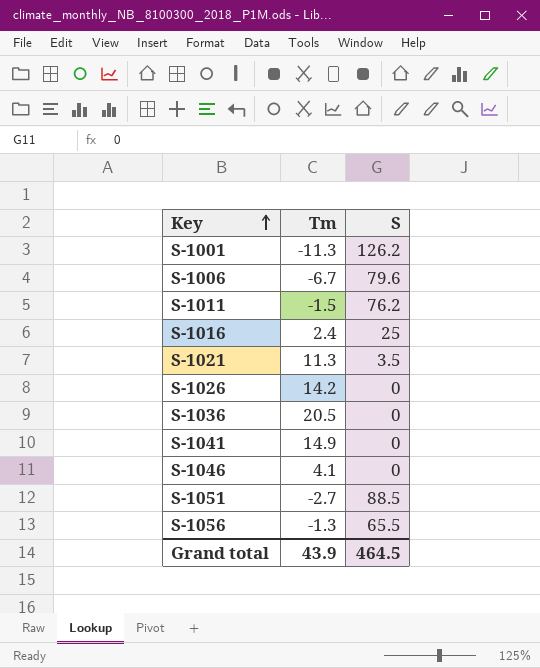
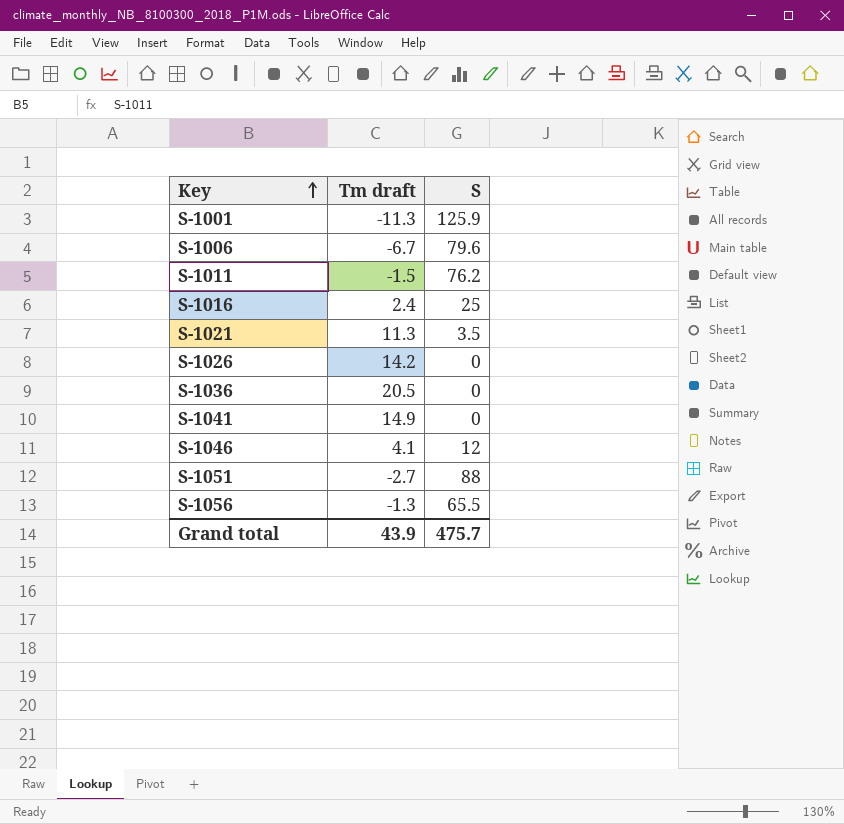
column name: Tm -> Tm draft
S-1001 | S: 126.2 -> 125.9
S-1046 | S: 0 -> 12
S-1051 | S: 88.5 -> 88
Grand total | S: 464.5 -> 475.7

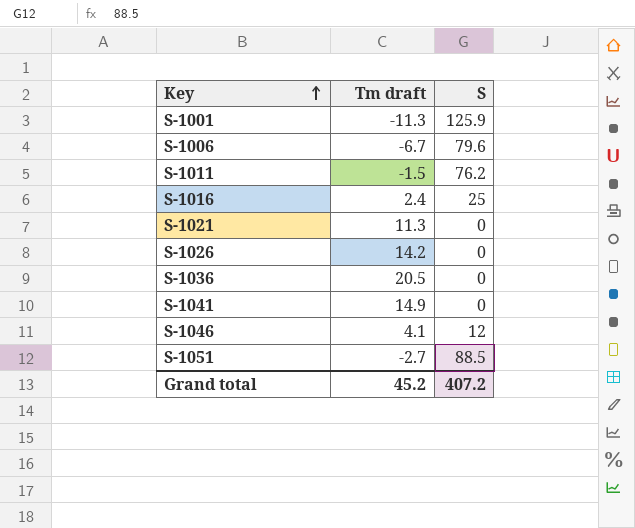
row S-1056: -1.3 | 65.5 -> none
S-1021 | S: 3.5 -> 0
S-1051 | S: 88 -> 88.5
Grand total | Tm draft: 43.9 -> 45.2
Grand total | S: 475.7 -> 407.2

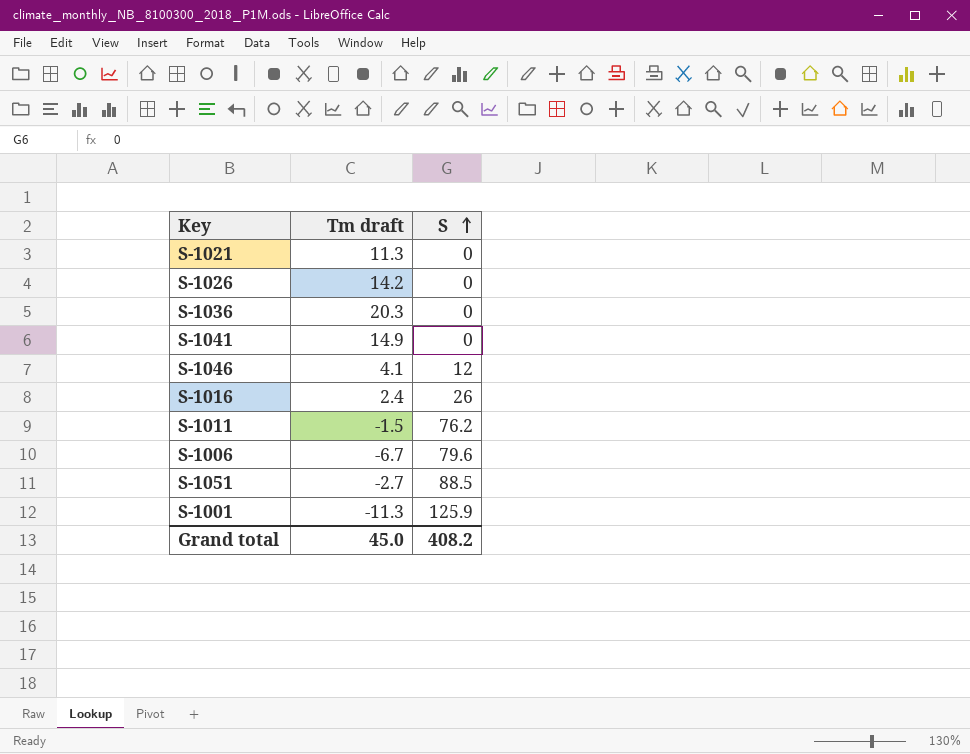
row order: Key ascending -> S ascending
S-1036 | Tm draft: 20.5 -> 20.3
S-1016 | S: 25 -> 26
Grand total | Tm draft: 45.2 -> 45.0
Grand total | S: 407.2 -> 408.2

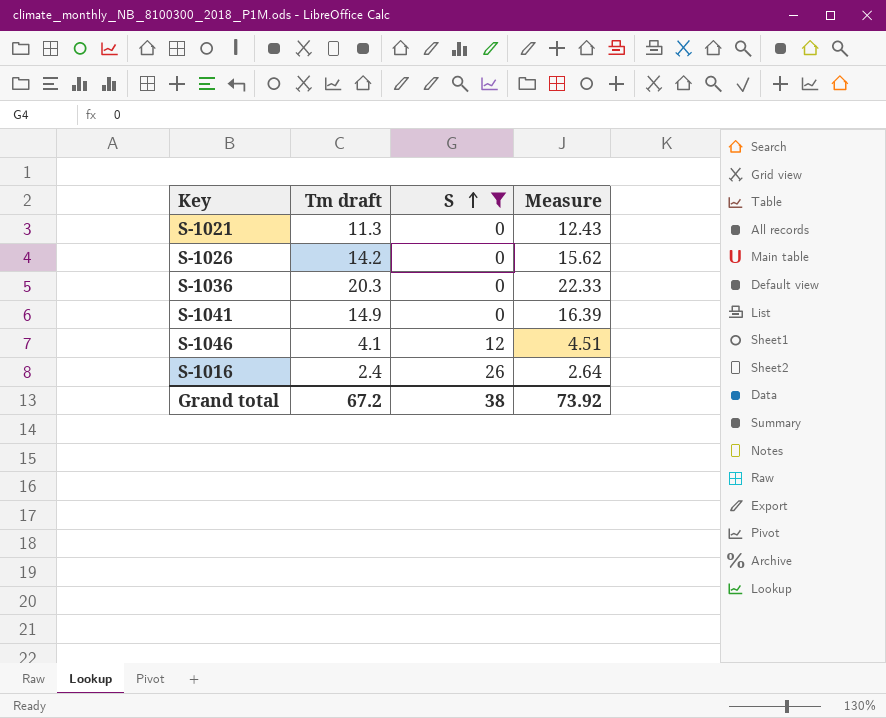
filter: none -> S <= 26
column Measure | formula: none -> [Tm draft] * 1.1
Grand total | Tm draft: 45.0 -> 67.2
Grand total | S: 408.2 -> 38

